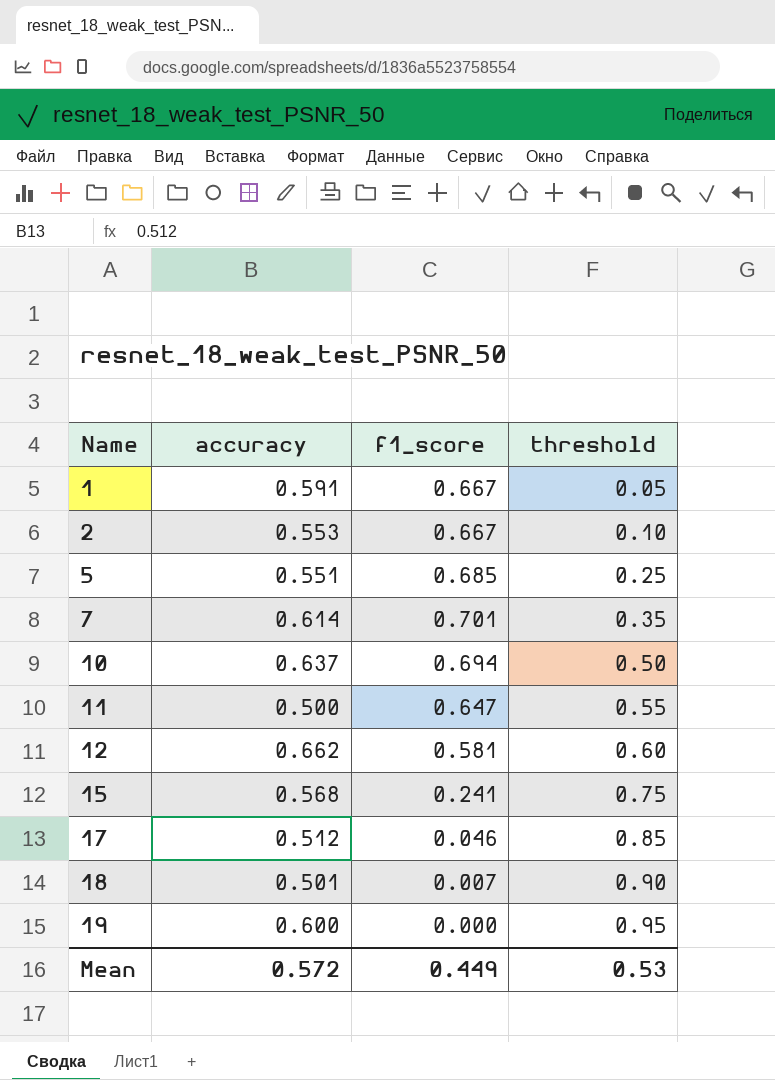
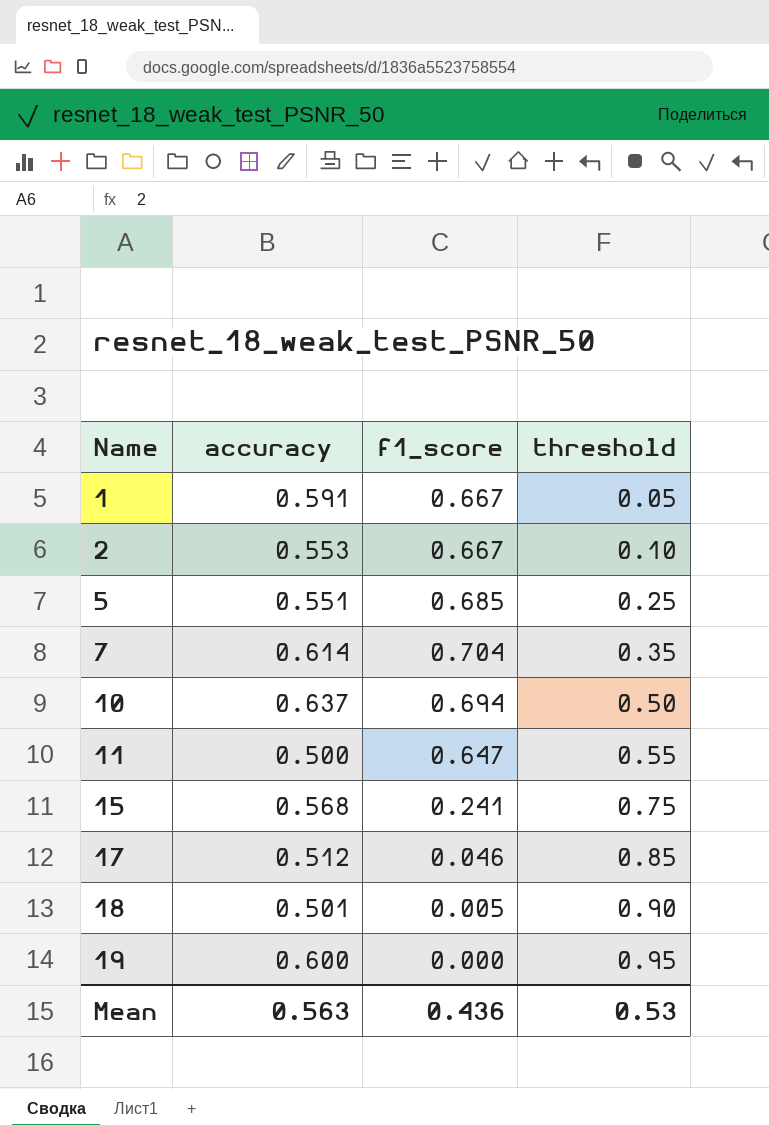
row 12: 0.662 | 0.581 | 0.60 -> none
7 | f1_score: 0.701 -> 0.704
18 | f1_score: 0.007 -> 0.005
Mean | accuracy: 0.572 -> 0.563
Mean | f1_score: 0.449 -> 0.436

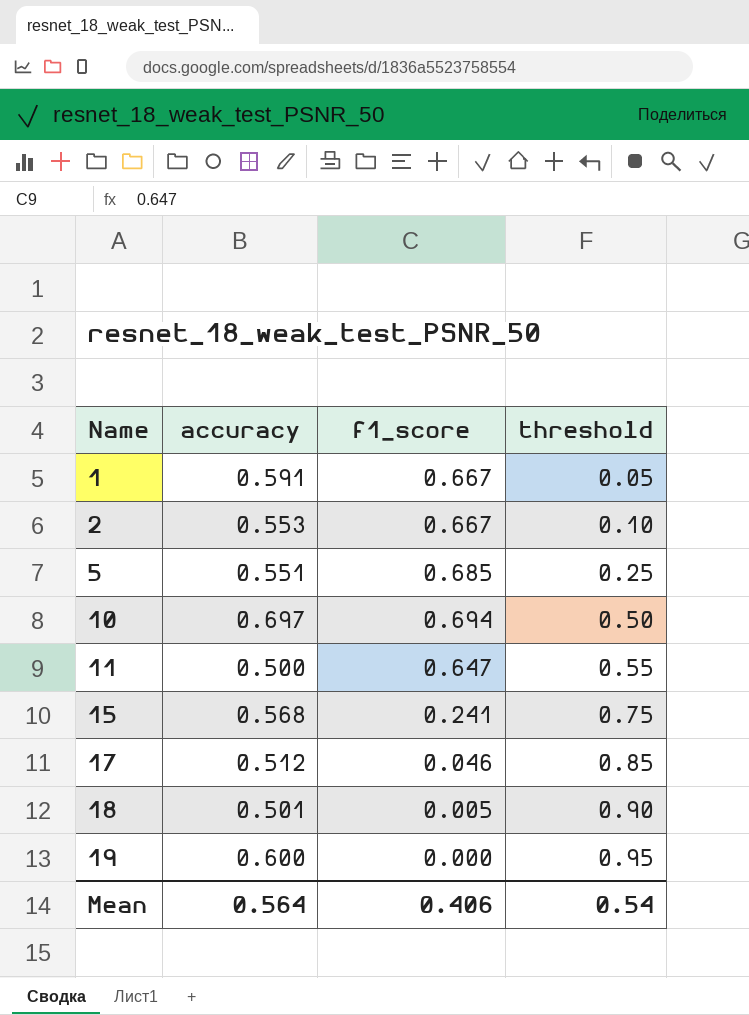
row 7: 0.614 | 0.704 | 0.35 -> none
10 | accuracy: 0.637 -> 0.697
Mean | accuracy: 0.563 -> 0.564
Mean | f1_score: 0.436 -> 0.406
Mean | threshold: 0.53 -> 0.54

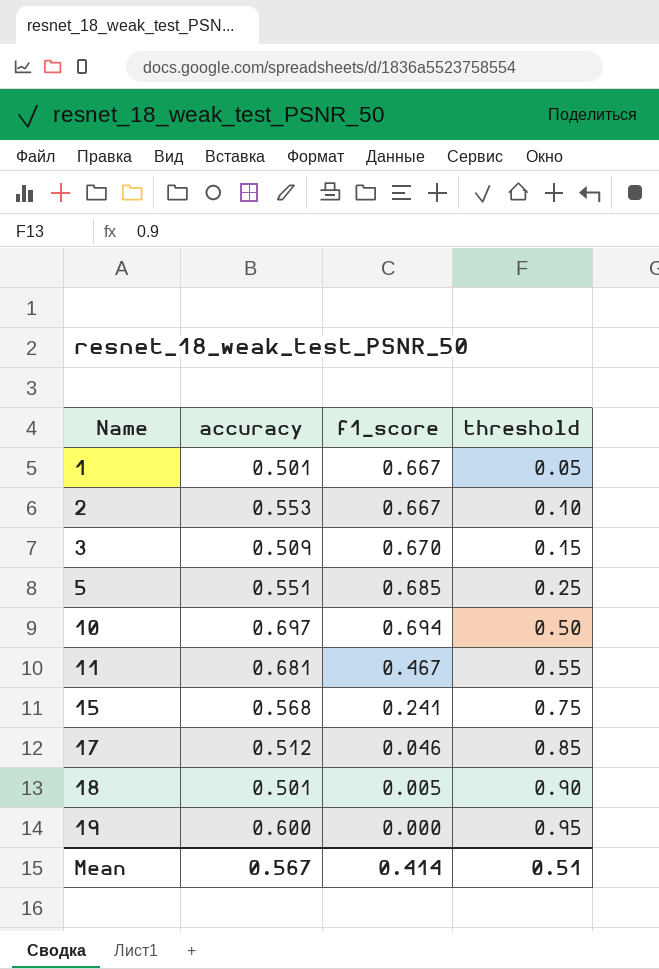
1 | accuracy: 0.591 -> 0.501
row 3: none -> 0.509 | 0.670 | 0.15
11 | accuracy: 0.500 -> 0.681
11 | f1_score: 0.647 -> 0.467
Mean | accuracy: 0.564 -> 0.567
Mean | f1_score: 0.406 -> 0.414
Mean | threshold: 0.54 -> 0.51

